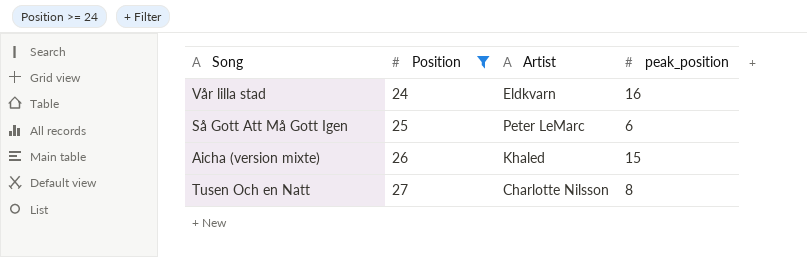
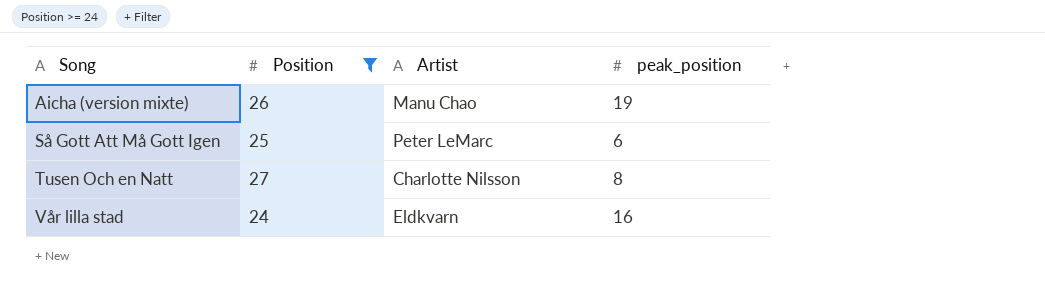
row order: Position ascending -> Song ascending
Aicha (version mixte) | Artist: Khaled -> Manu Chao
Aicha (version mixte) | peak_position: 15 -> 19

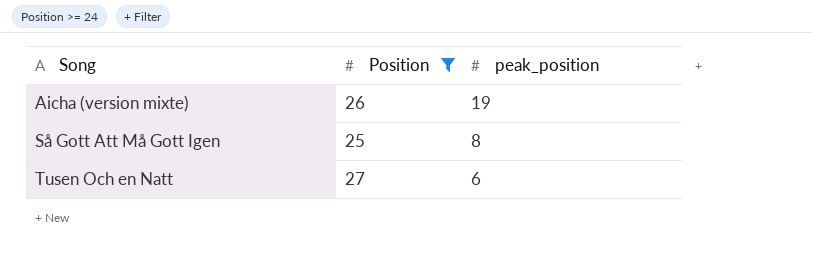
column Artist | position: 3 -> none
row Vår lilla stad: 24 | Eldkvarn | 16 -> none
Så Gott Att Må Gott Igen | peak_position: 6 -> 8
Tusen Och en Natt | peak_position: 8 -> 6

